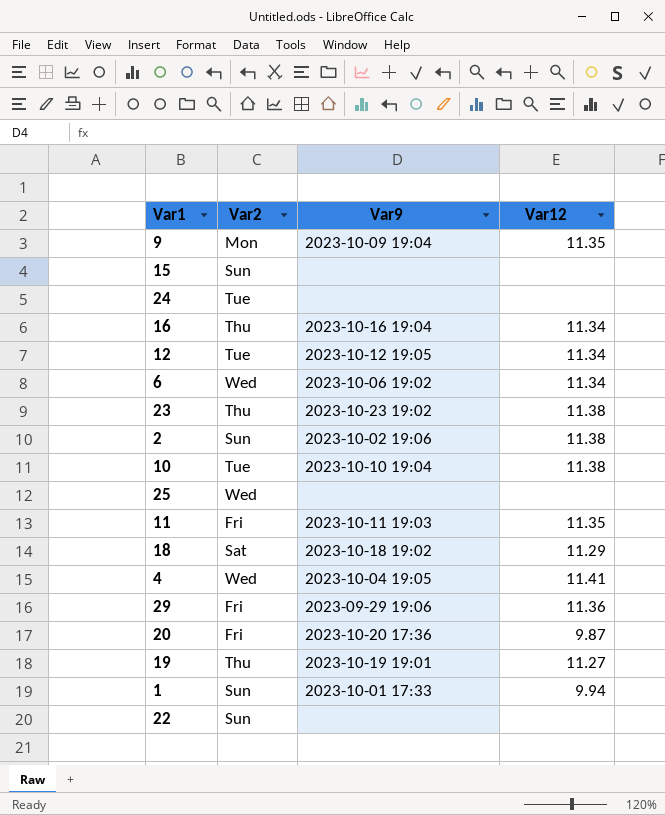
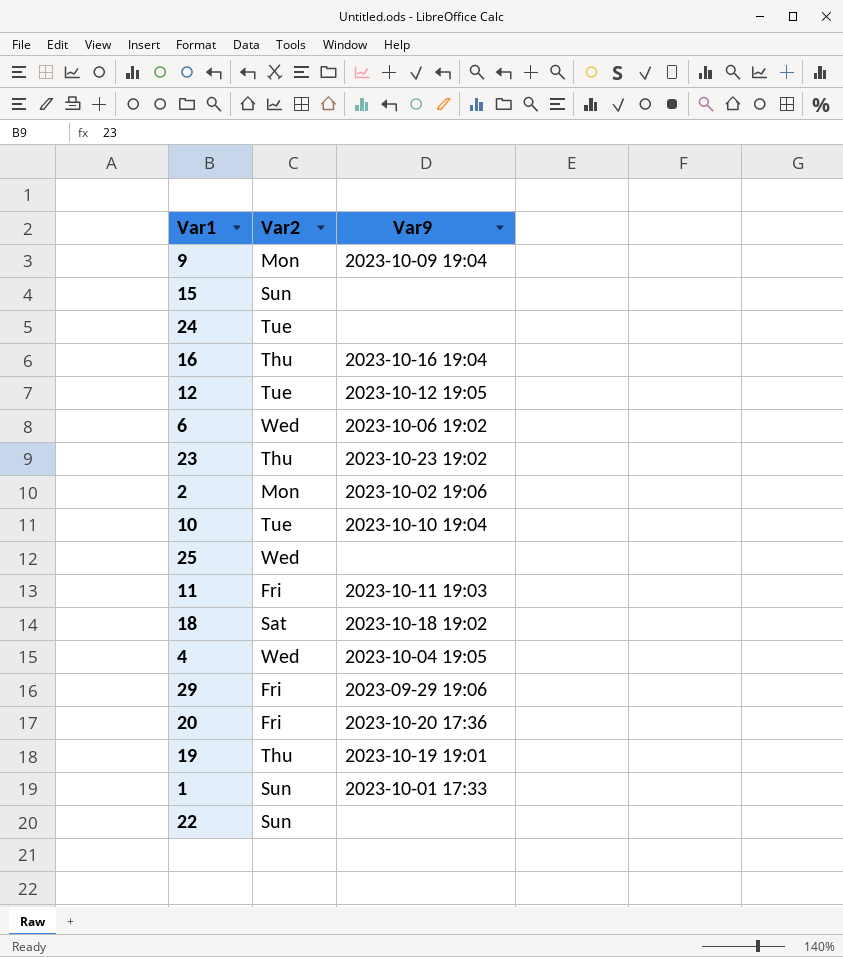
column Var12 | position: 4 -> none
2 | Var2: Sun -> Mon

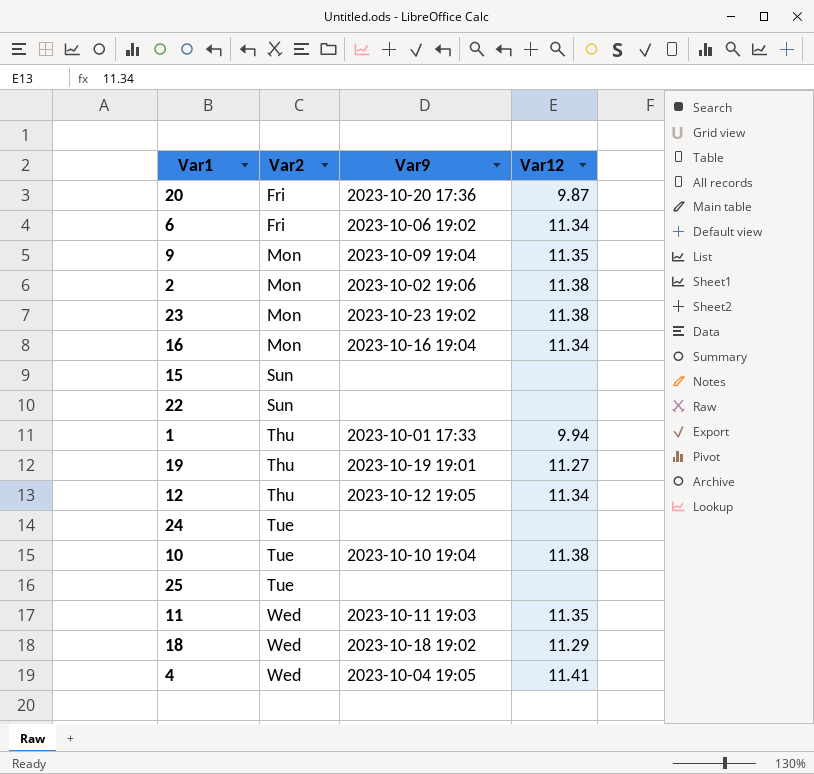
row order: none -> Var2 ascending
column Var12 | position: none -> 4
row 29: Fri | 2023-09-29 19:06 -> none
6 | Var2: Wed -> Fri
23 | Var2: Thu -> Mon
16 | Var2: Thu -> Mon
1 | Var2: Sun -> Thu
12 | Var2: Tue -> Thu
25 | Var2: Wed -> Tue
11 | Var2: Fri -> Wed
18 | Var2: Sat -> Wed

